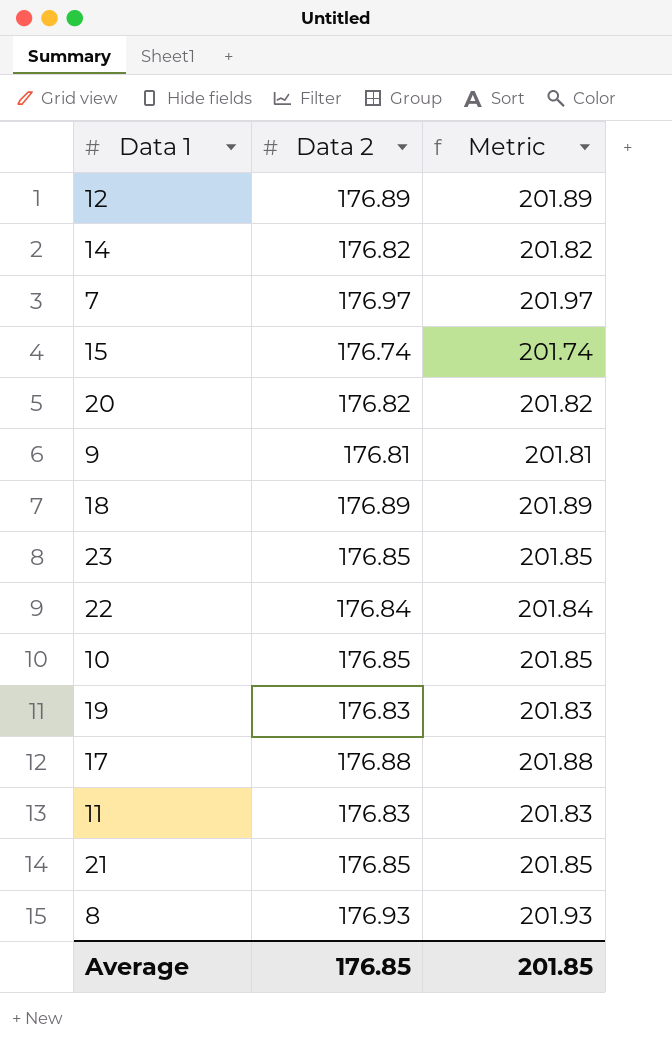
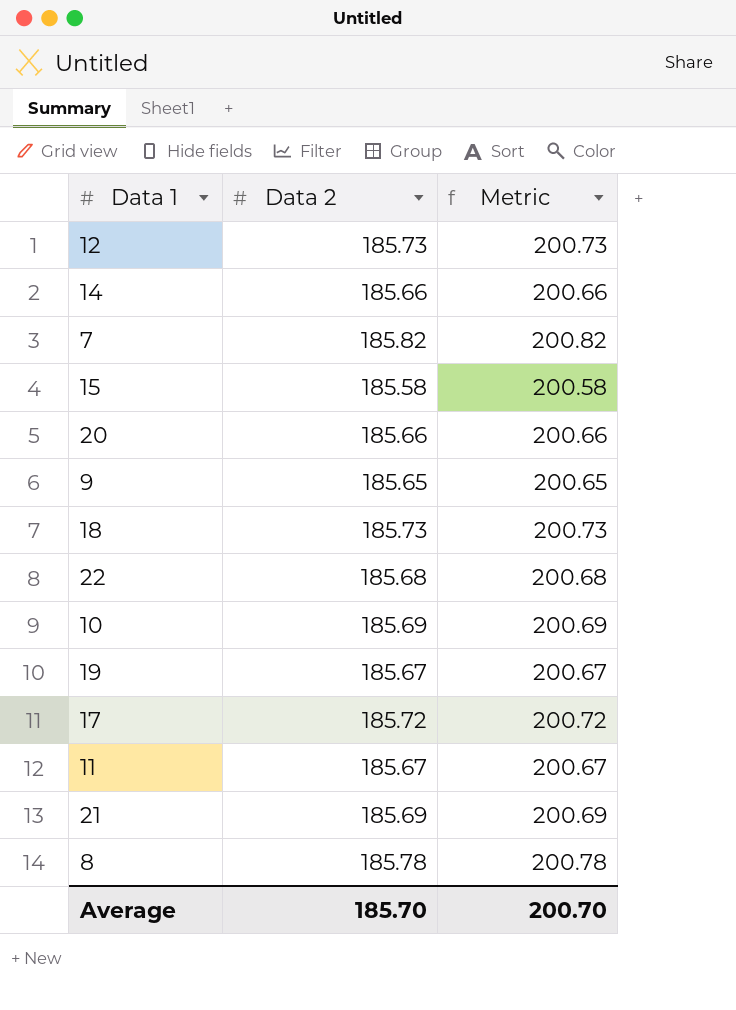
column Metric | formula: [Data 2] + 25 -> [Data 2] + 15
row 23: 176.85 | 201.85 -> none
12 | Data 2: 176.89 -> 185.73
14 | Data 2: 176.82 -> 185.66
7 | Data 2: 176.97 -> 185.82
15 | Data 2: 176.74 -> 185.58
20 | Data 2: 176.82 -> 185.66
9 | Data 2: 176.81 -> 185.65
18 | Data 2: 176.89 -> 185.73
22 | Data 2: 176.84 -> 185.68
10 | Data 2: 176.85 -> 185.69
19 | Data 2: 176.83 -> 185.67
17 | Data 2: 176.88 -> 185.72
11 | Data 2: 176.83 -> 185.67
21 | Data 2: 176.85 -> 185.69
8 | Data 2: 176.93 -> 185.78
Average | Data 2: 176.85 -> 185.70
Average | Metric: 201.85 -> 200.70

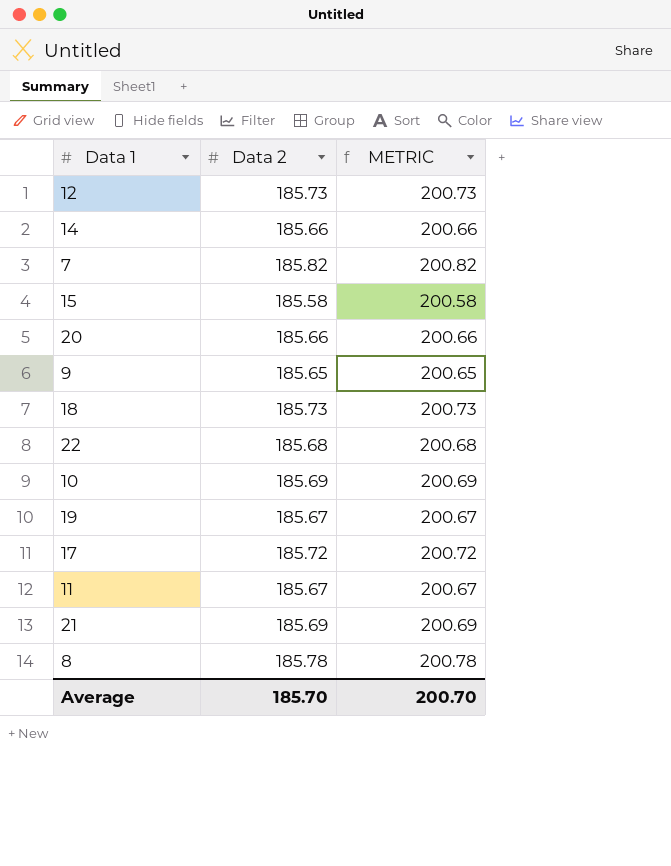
column name: Metric -> METRIC

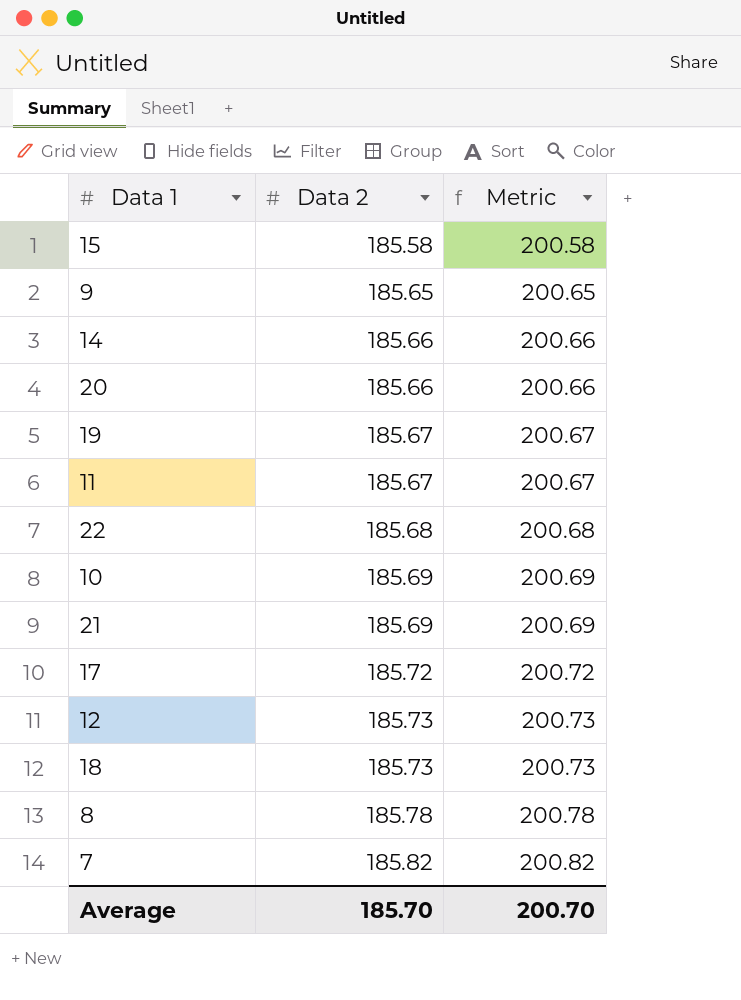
row order: none -> Data 2 ascending
column name: METRIC -> Metric

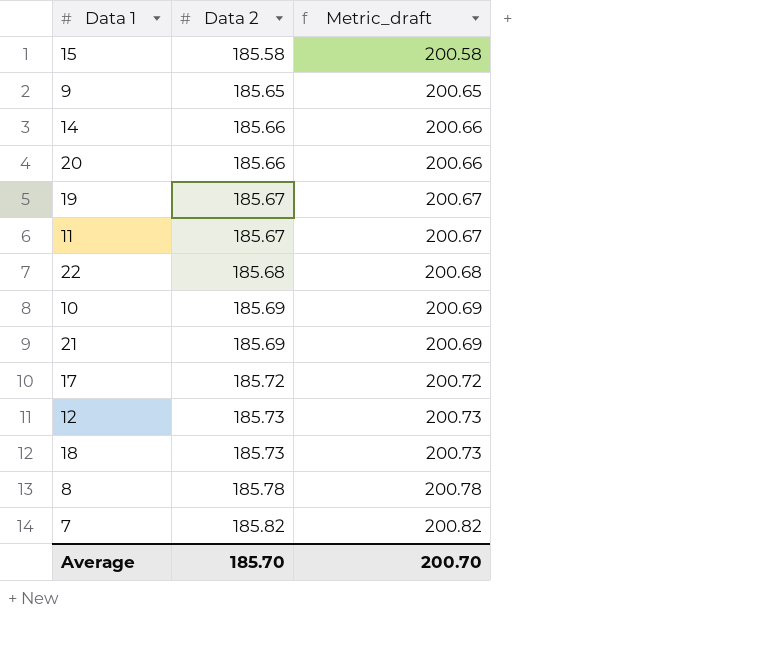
column name: Metric -> Metric_draft

